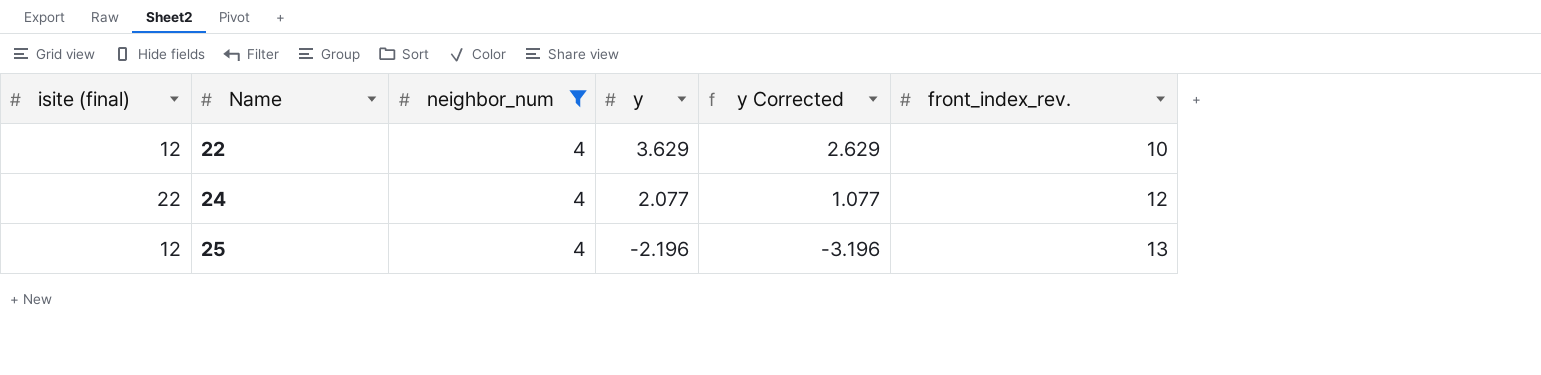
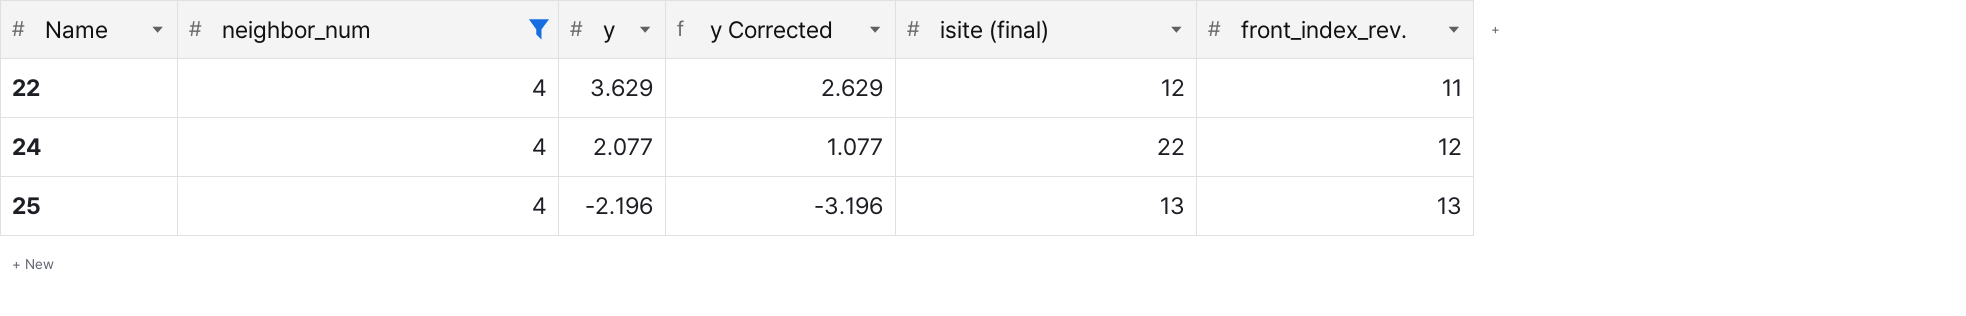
column isite (final) | position: 1 -> 5
22 | front_index_rev.: 10 -> 11
25 | isite (final): 12 -> 13

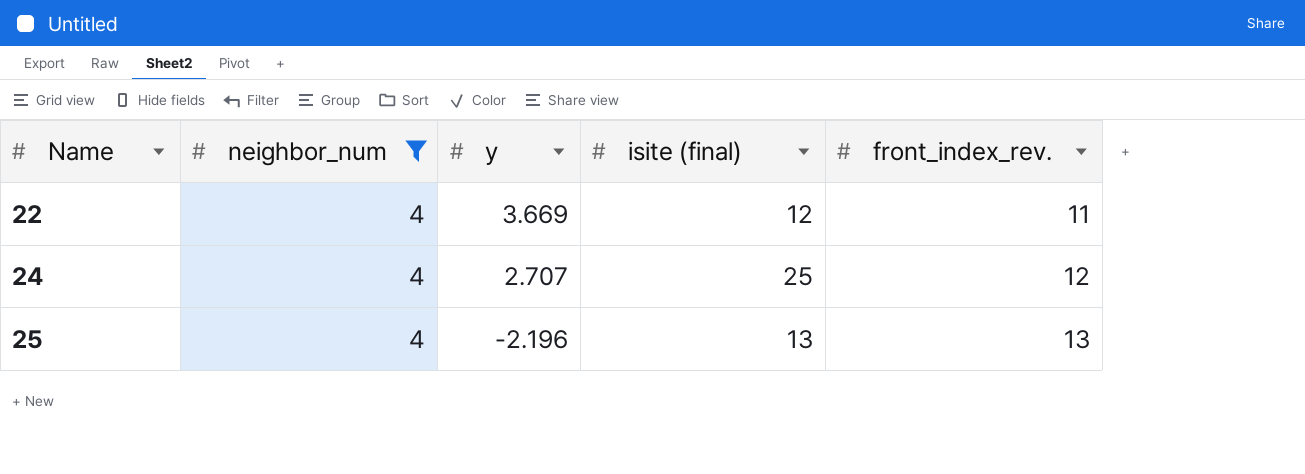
column y Corrected | formula: [y] - 1 -> none
22 | y: 3.629 -> 3.669
24 | y: 2.077 -> 2.707
24 | isite (final): 22 -> 25

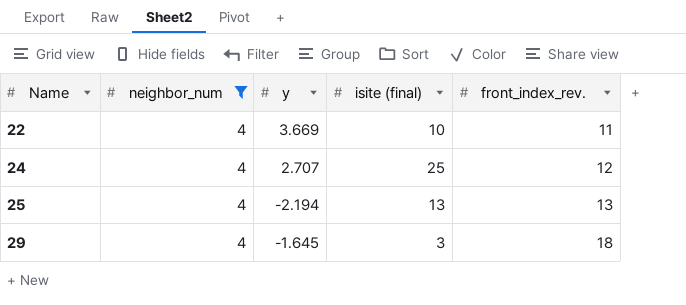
22 | isite (final): 12 -> 10
25 | y: -2.196 -> -2.194
row 29: none -> 4 | -1.645 | 3 | 18

